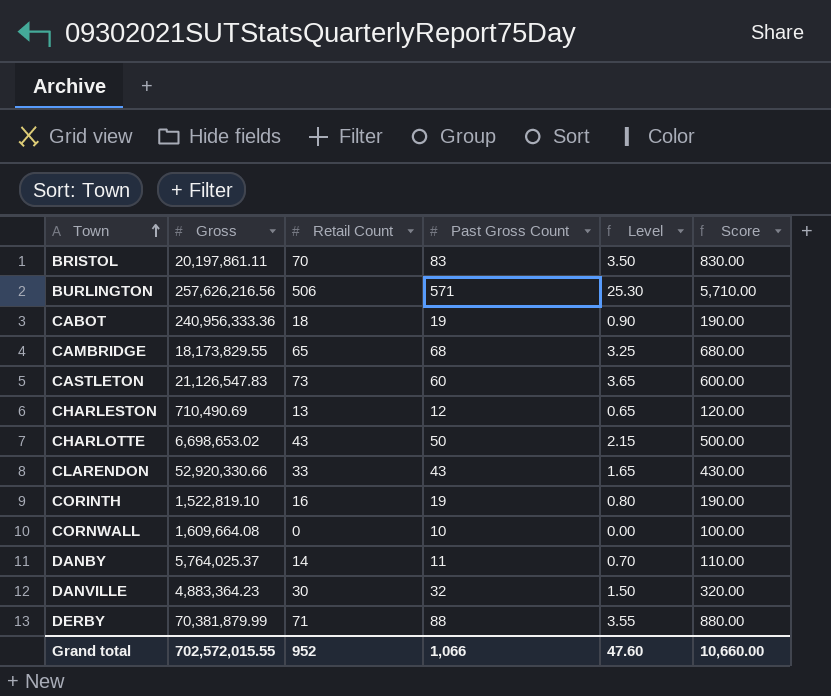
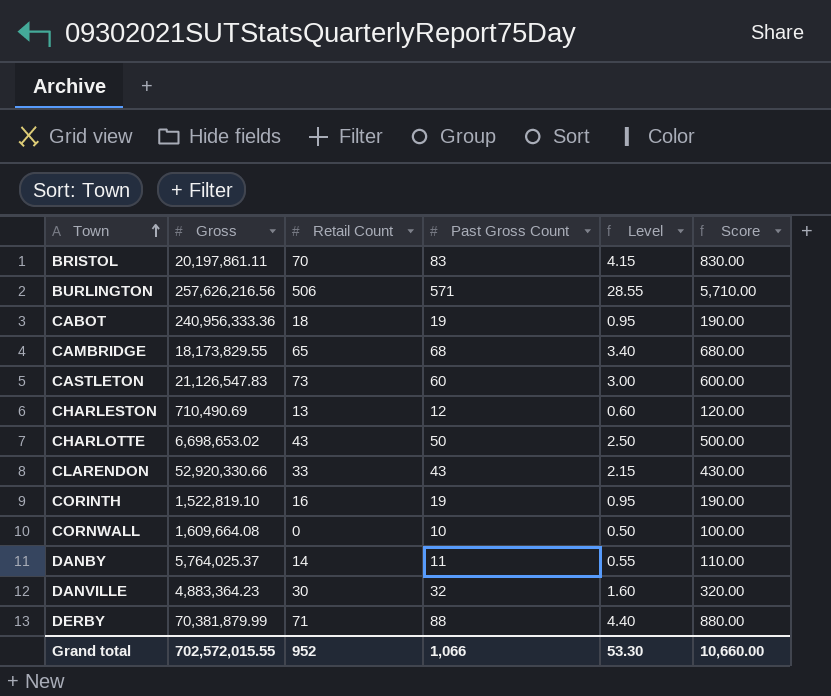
column Level | formula: [Retail Count] * 0.05 -> [Past Gross Count] * 0.05
Grand total | Level: 47.60 -> 53.30

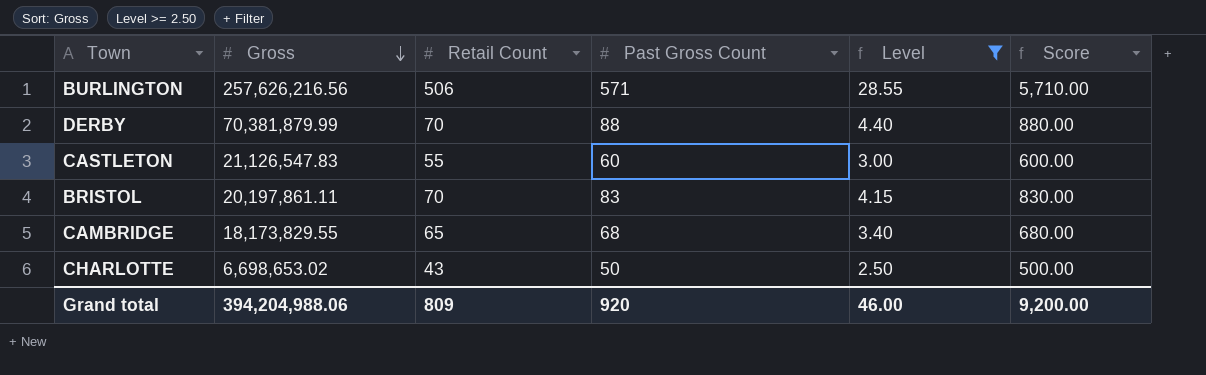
filter: none -> Level >= 2.50
row order: Town ascending -> Gross descending
DERBY | Retail Count: 71 -> 70
CASTLETON | Retail Count: 73 -> 55
Grand total | Gross: 702,572,015.55 -> 394,204,988.06
Grand total | Retail Count: 952 -> 809
Grand total | Past Gross Count: 1,066 -> 920
Grand total | Level: 53.30 -> 46.00
Grand total | Score: 10,660.00 -> 9,200.00

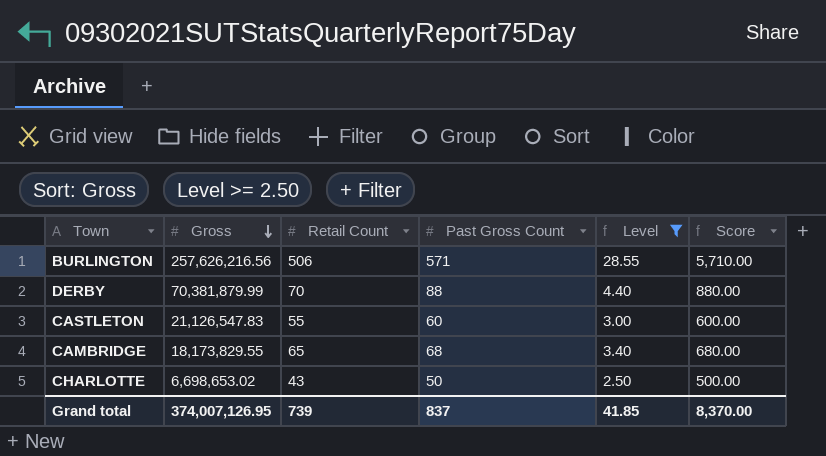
row BRISTOL: 20,197,861.11 | 70 | 83 | 4.15 | 830.00 -> none
Grand total | Gross: 394,204,988.06 -> 374,007,126.95
Grand total | Retail Count: 809 -> 739
Grand total | Past Gross Count: 920 -> 837
Grand total | Level: 46.00 -> 41.85
Grand total | Score: 9,200.00 -> 8,370.00

